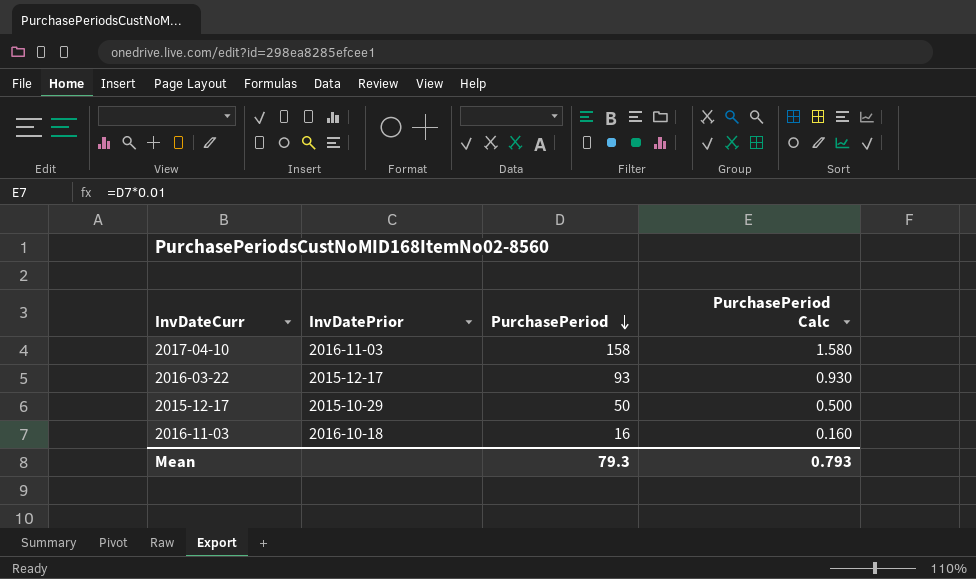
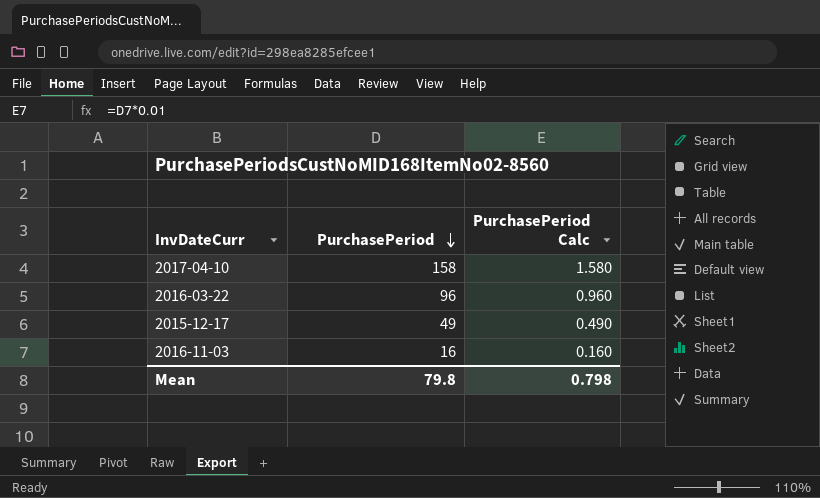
column InvDatePrior | position: 2 -> none
2016-03-22 | PurchasePeriod: 93 -> 96
2016-03-22 | PurchasePeriod Calc: 0.930 -> 0.960
2015-12-17 | PurchasePeriod: 50 -> 49
2015-12-17 | PurchasePeriod Calc: 0.500 -> 0.490
Mean | PurchasePeriod: 79.3 -> 79.8
Mean | PurchasePeriod Calc: 0.793 -> 0.798

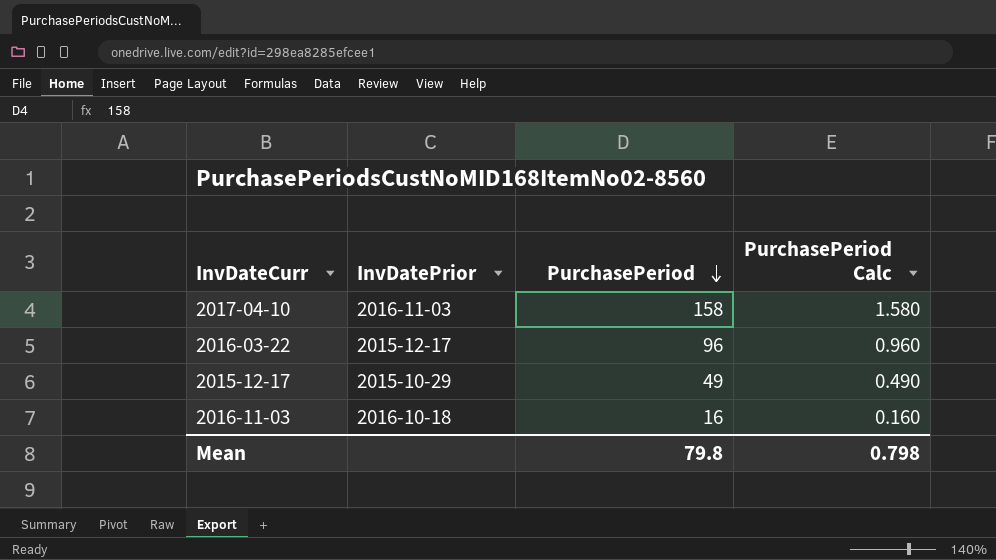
column InvDatePrior | position: none -> 2

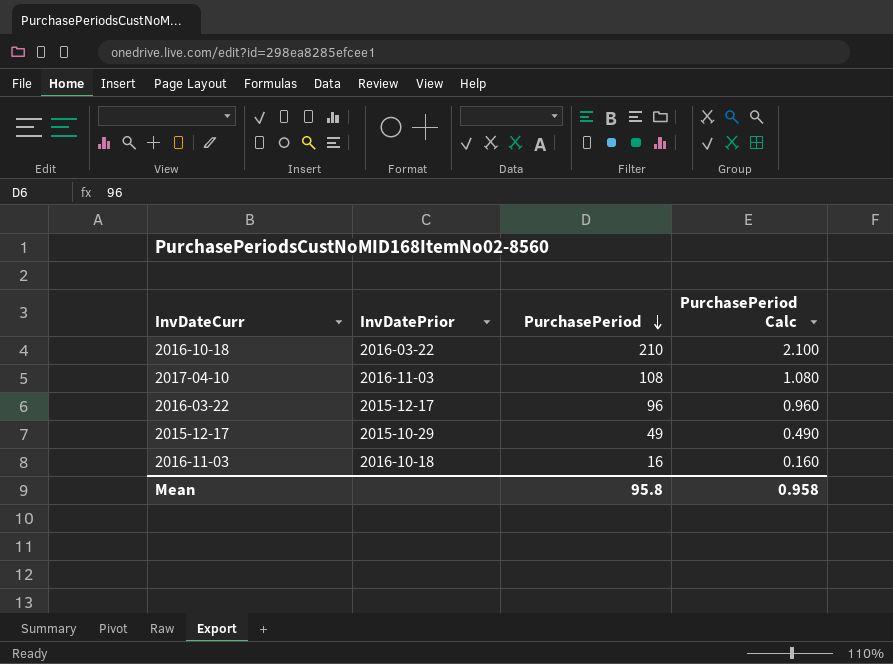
row 2016-10-18: none -> 2016-03-22 | 210 | 2.100
2017-04-10 | PurchasePeriod: 158 -> 108
2017-04-10 | PurchasePeriod Calc: 1.580 -> 1.080
Mean | PurchasePeriod: 79.8 -> 95.8
Mean | PurchasePeriod Calc: 0.798 -> 0.958

